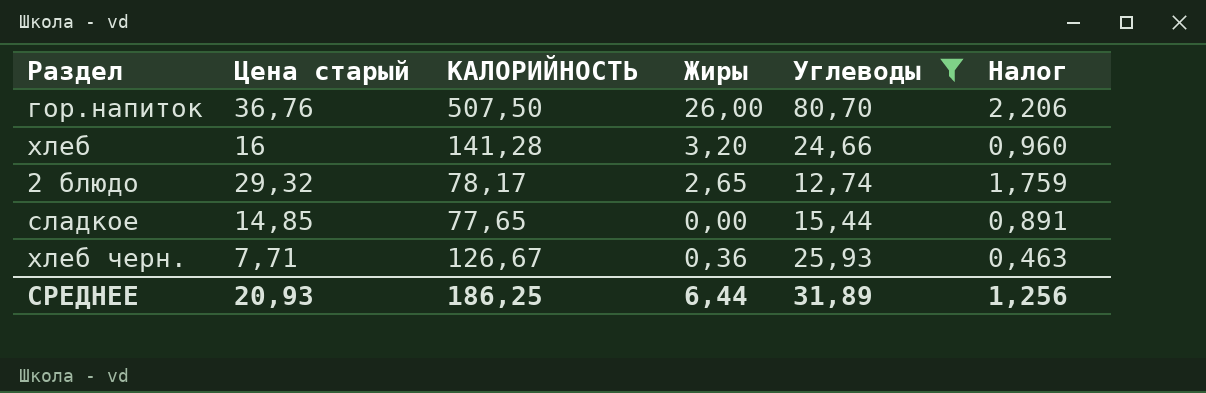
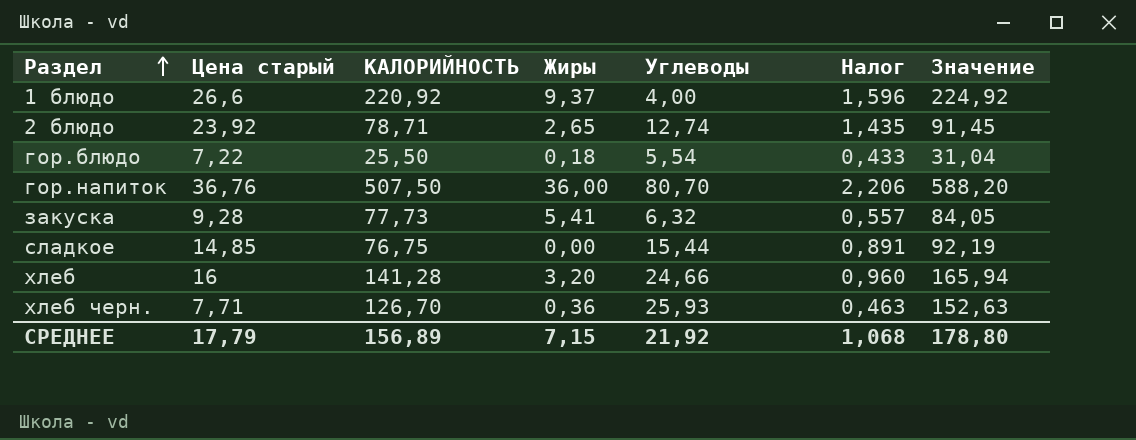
filter: Углеводы >= 12,74 -> none
row order: none -> Раздел ascending
column Значение | formula: none -> [КАЛОРИЙНОСТЬ] + [Углеводы]
2 блюдо | Цена старый: 29,32 -> 23,92
2 блюдо | КАЛОРИЙНОСТЬ: 78,17 -> 78,71
2 блюдо | Налог: 1,759 -> 1,435
гор.напиток | Жиры: 26,00 -> 36,00
сладкое | КАЛОРИЙНОСТЬ: 77,65 -> 76,75
хлеб черн. | КАЛОРИЙНОСТЬ: 126,67 -> 126,70
СРЕДНЕЕ | Цена старый: 20,93 -> 17,79
СРЕДНЕЕ | КАЛОРИЙНОСТЬ: 186,25 -> 156,89
СРЕДНЕЕ | Жиры: 6,44 -> 7,15
СРЕДНЕЕ | Углеводы: 31,89 -> 21,92
СРЕДНЕЕ | Налог: 1,256 -> 1,068

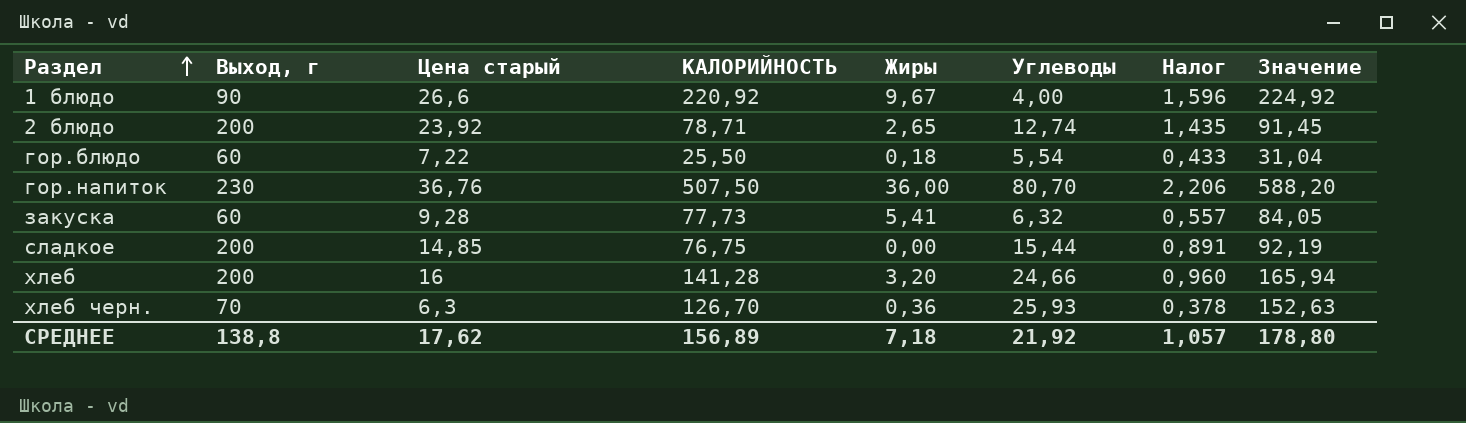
column Выход, г | position: none -> 2
1 блюдо | Жиры: 9,37 -> 9,67
хлеб черн. | Цена старый: 7,71 -> 6,3
хлеб черн. | Налог: 0,463 -> 0,378
СРЕДНЕЕ | Цена старый: 17,79 -> 17,62
СРЕДНЕЕ | Жиры: 7,15 -> 7,18
СРЕДНЕЕ | Налог: 1,068 -> 1,057

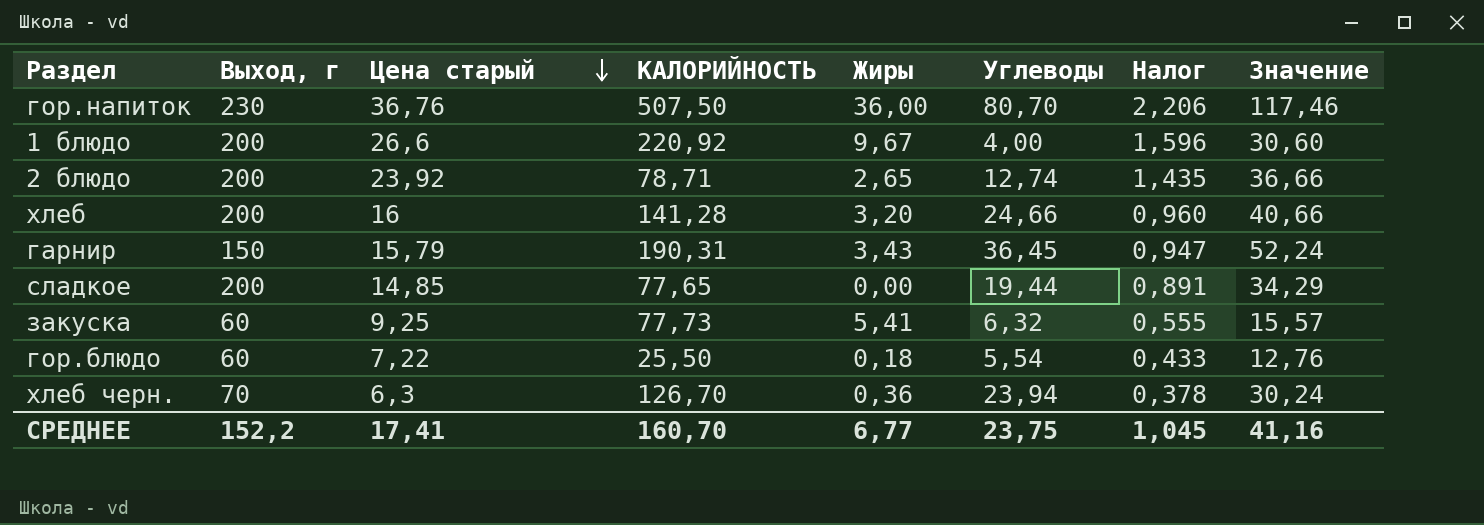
row order: Раздел ascending -> Цена старый descending
column Значение | formula: [КАЛОРИЙНОСТЬ] + [Углеводы] -> [Цена старый] + [Углеводы]
1 блюдо | Выход, г: 90 -> 200
row гарнир: none -> 150 | 15,79 | 190,31 | 3,43 | 36,45 | 0,947 | 52,24
сладкое | КАЛОРИЙНОСТЬ: 76,75 -> 77,65
сладкое | Углеводы: 15,44 -> 19,44
закуска | Цена старый: 9,28 -> 9,25
закуска | Налог: 0,557 -> 0,555
хлеб черн. | Углеводы: 25,93 -> 23,94
СРЕДНЕЕ | Выход, г: 138,8 -> 152,2
СРЕДНЕЕ | Цена старый: 17,62 -> 17,41
СРЕДНЕЕ | КАЛОРИЙНОСТЬ: 156,89 -> 160,70
СРЕДНЕЕ | Жиры: 7,18 -> 6,77
СРЕДНЕЕ | Углеводы: 21,92 -> 23,75
СРЕДНЕЕ | Налог: 1,057 -> 1,045
СРЕДНЕЕ | Значение: 178,80 -> 41,16

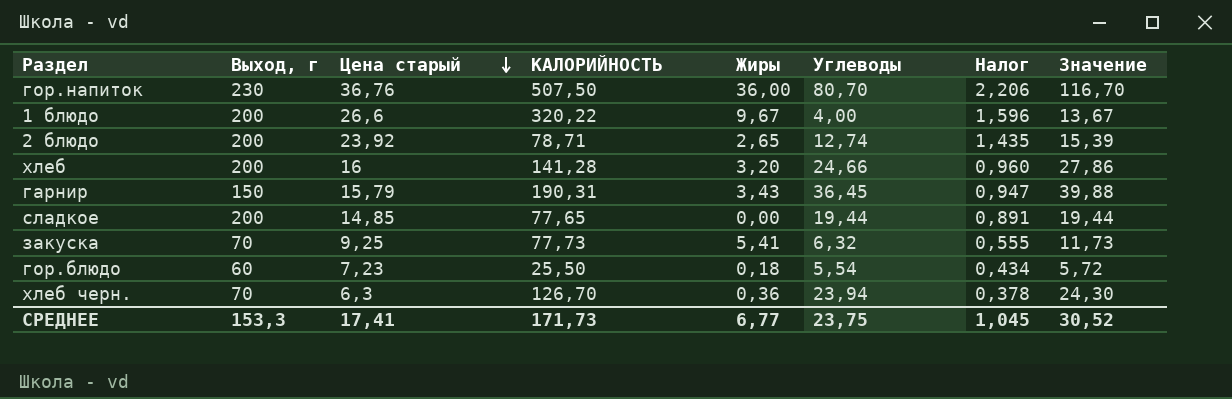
column Значение | formula: [Цена старый] + [Углеводы] -> [Жиры] + [Углеводы]
1 блюдо | КАЛОРИЙНОСТЬ: 220,92 -> 320,22
закуска | Выход, г: 60 -> 70
гор.блюдо | Цена старый: 7,22 -> 7,23
гор.блюдо | Налог: 0,433 -> 0,434
СРЕДНЕЕ | Выход, г: 152,2 -> 153,3
СРЕДНЕЕ | КАЛОРИЙНОСТЬ: 160,70 -> 171,73
СРЕДНЕЕ | Значение: 41,16 -> 30,52

